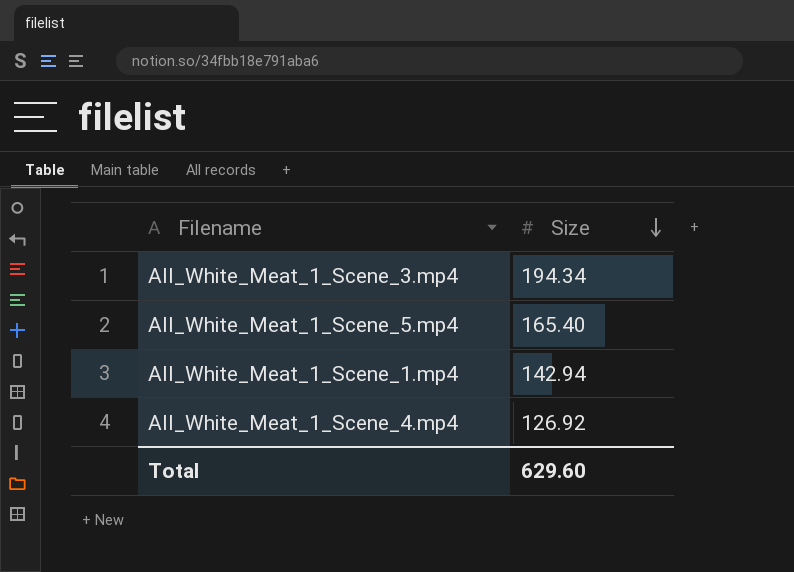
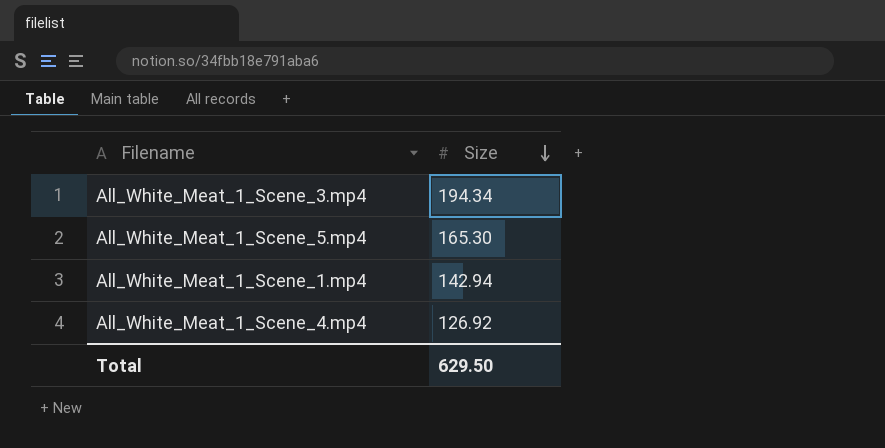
All_White_Meat_1_Scene_5.mp4 | Size: 165.40 -> 165.30
Total | Size: 629.60 -> 629.50

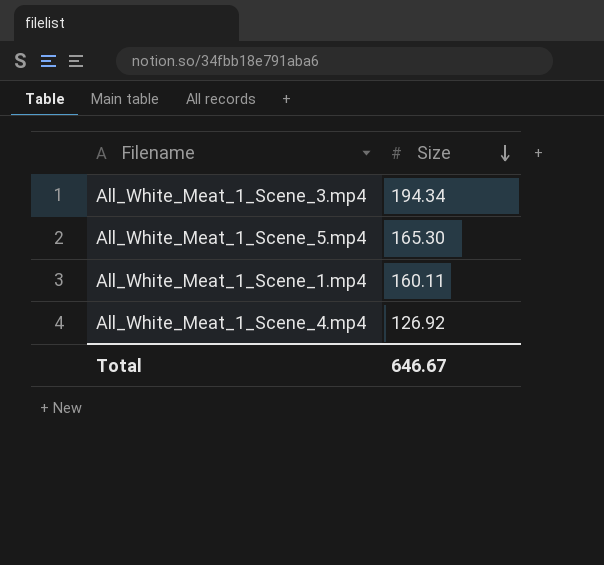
All_White_Meat_1_Scene_1.mp4 | Size: 142.94 -> 160.11
Total | Size: 629.50 -> 646.67

